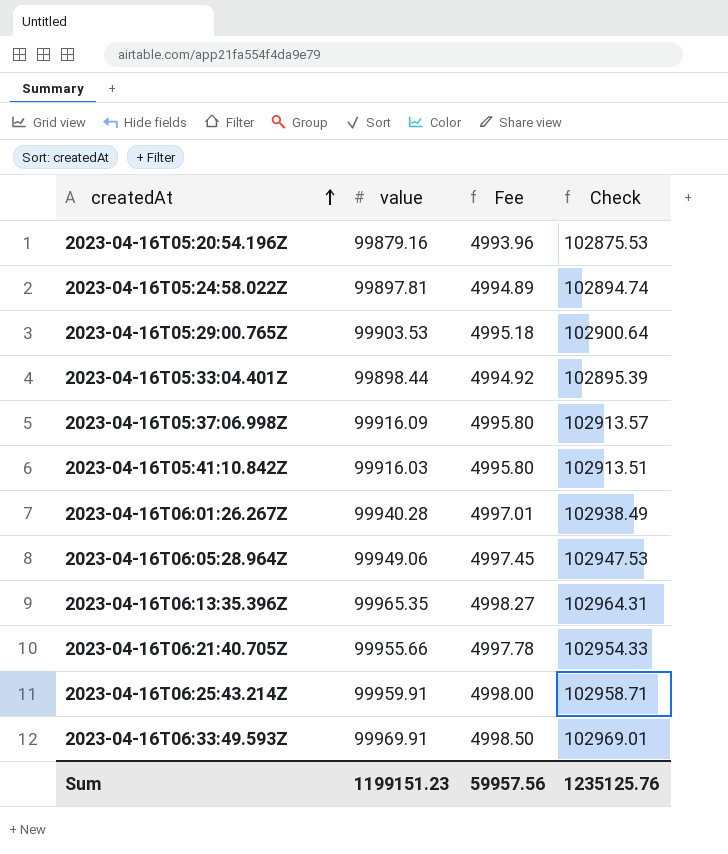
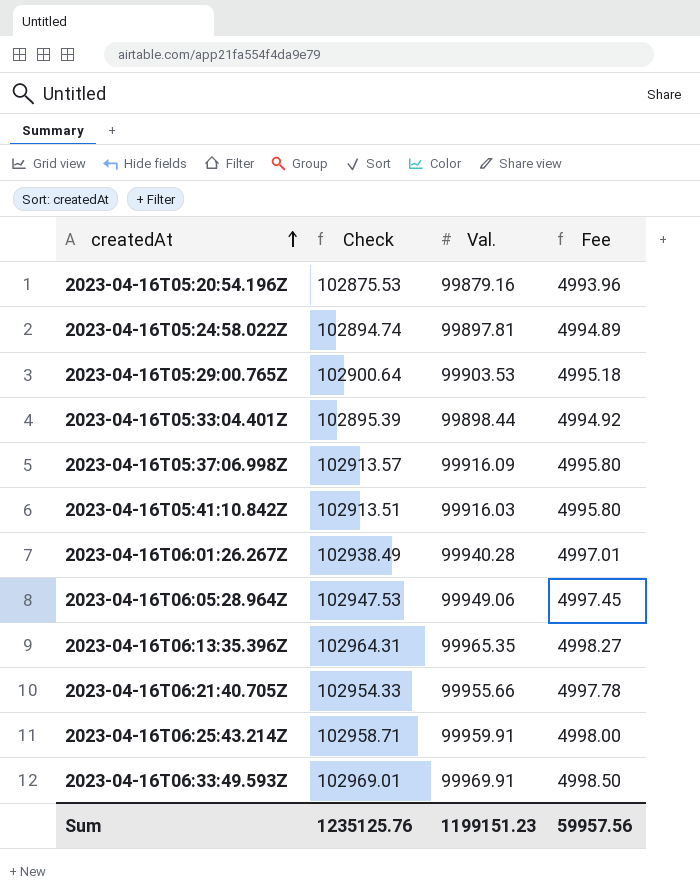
column Check | position: 4 -> 2
column name: value -> Val.

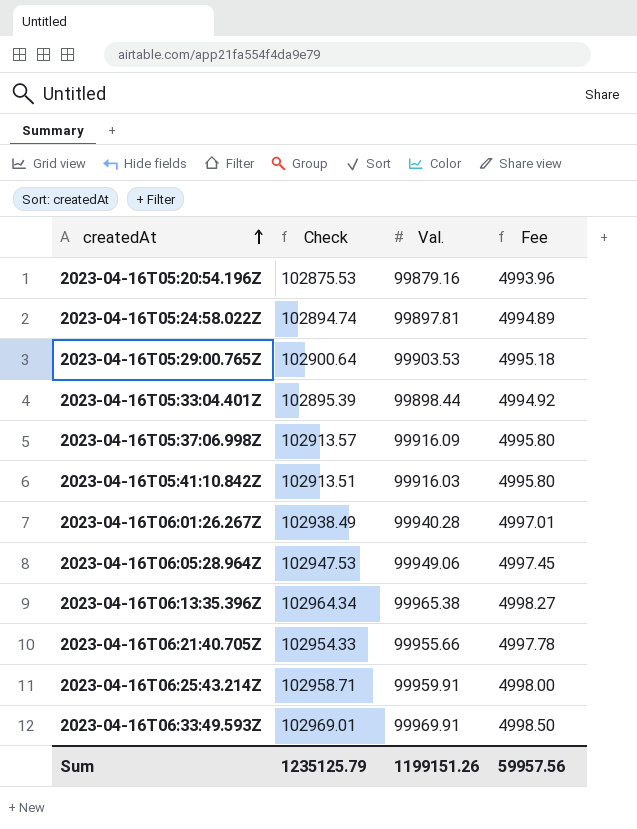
2023-04-16T06:13:35.396Z | Check: 102964.31 -> 102964.34
2023-04-16T06:13:35.396Z | Val.: 99965.35 -> 99965.38
Sum | Check: 1235125.76 -> 1235125.79
Sum | Val.: 1199151.23 -> 1199151.26

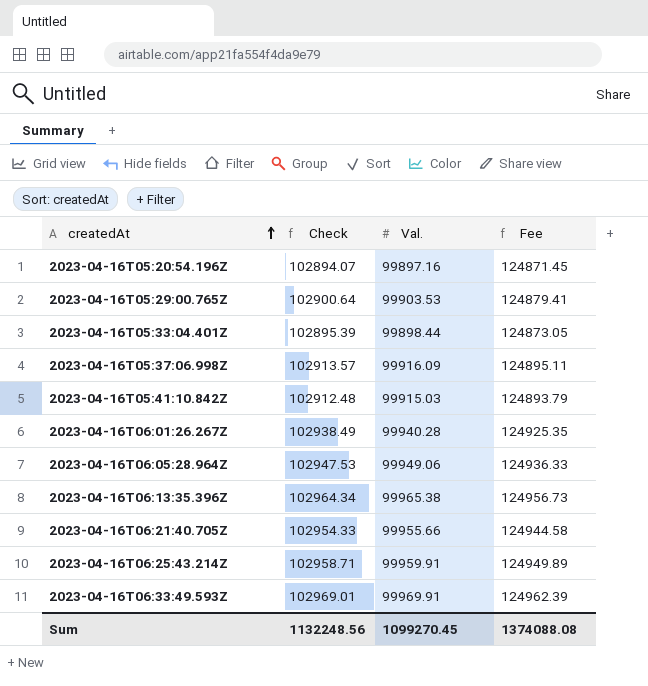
column Fee | formula: [Val.] * 0.05 -> [Val.] * 1.25
row 2023-04-16T05:24:58.022Z: 102894.74 | 99897.81 | 4994.89 -> none
2023-04-16T05:20:54.196Z | Check: 102875.53 -> 102894.07
2023-04-16T05:20:54.196Z | Val.: 99879.16 -> 99897.16
2023-04-16T05:41:10.842Z | Check: 102913.51 -> 102912.48
2023-04-16T05:41:10.842Z | Val.: 99916.03 -> 99915.03
Sum | Check: 1235125.79 -> 1132248.56
Sum | Val.: 1199151.26 -> 1099270.45
Sum | Fee: 59957.56 -> 1374088.08

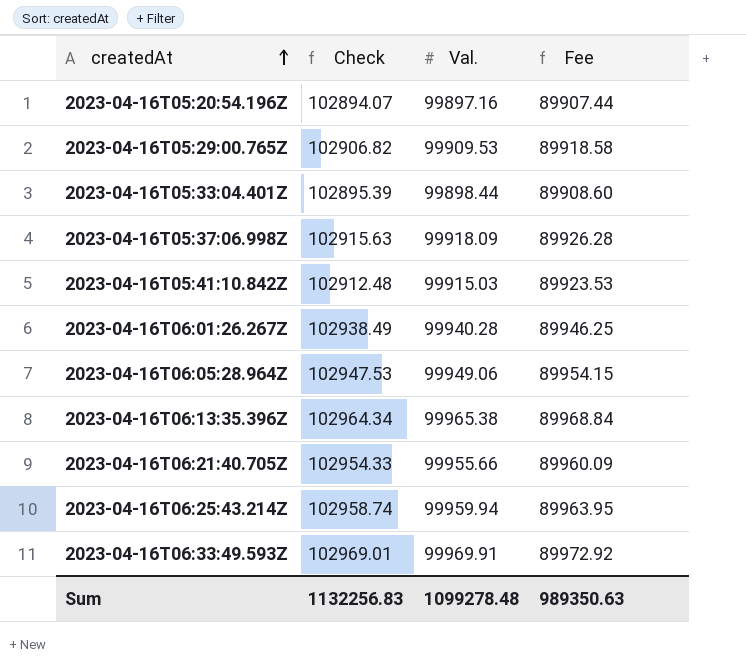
column Fee | formula: [Val.] * 1.25 -> [Val.] * 0.9
2023-04-16T05:29:00.765Z | Check: 102900.64 -> 102906.82
2023-04-16T05:29:00.765Z | Val.: 99903.53 -> 99909.53
2023-04-16T05:37:06.998Z | Check: 102913.57 -> 102915.63
2023-04-16T05:37:06.998Z | Val.: 99916.09 -> 99918.09
2023-04-16T06:25:43.214Z | Check: 102958.71 -> 102958.74
2023-04-16T06:25:43.214Z | Val.: 99959.91 -> 99959.94
Sum | Check: 1132248.56 -> 1132256.83
Sum | Val.: 1099270.45 -> 1099278.48
Sum | Fee: 1374088.08 -> 989350.63

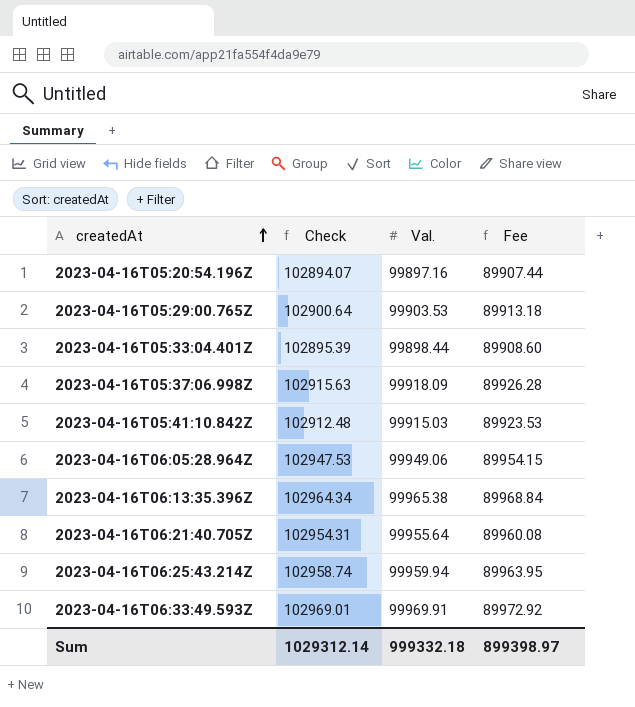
row 2023-04-16T06:01:26.267Z: 102938.49 | 99940.28 | 89946.25 -> none
2023-04-16T05:29:00.765Z | Check: 102906.82 -> 102900.64
2023-04-16T05:29:00.765Z | Val.: 99909.53 -> 99903.53
2023-04-16T05:29:00.765Z | Fee: 89918.58 -> 89913.18
2023-04-16T06:21:40.705Z | Check: 102954.33 -> 102954.31
2023-04-16T06:21:40.705Z | Val.: 99955.66 -> 99955.64
2023-04-16T06:21:40.705Z | Fee: 89960.09 -> 89960.08
Sum | Check: 1132256.83 -> 1029312.14
Sum | Val.: 1099278.48 -> 999332.18
Sum | Fee: 989350.63 -> 899398.97

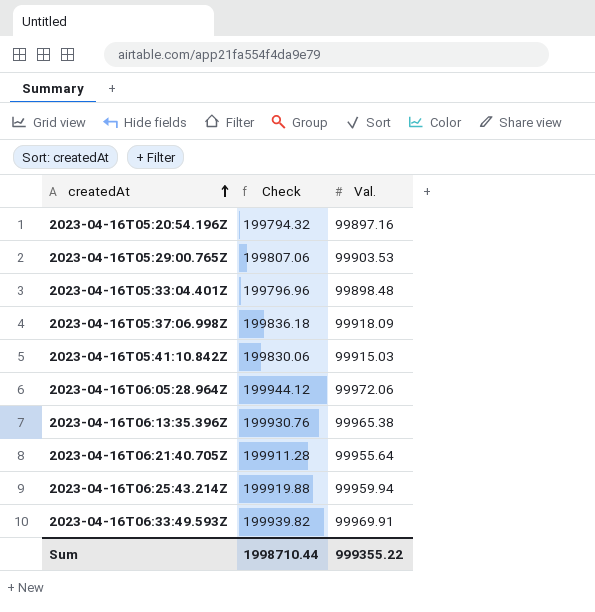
column Fee | formula: [Val.] * 0.9 -> none
column Check | formula: [Val.] * 1.03 -> [Val.] * 2
2023-04-16T05:33:04.401Z | Val.: 99898.44 -> 99898.48
2023-04-16T06:05:28.964Z | Val.: 99949.06 -> 99972.06
Sum | Check: 1029312.14 -> 1998710.44
Sum | Val.: 999332.18 -> 999355.22

